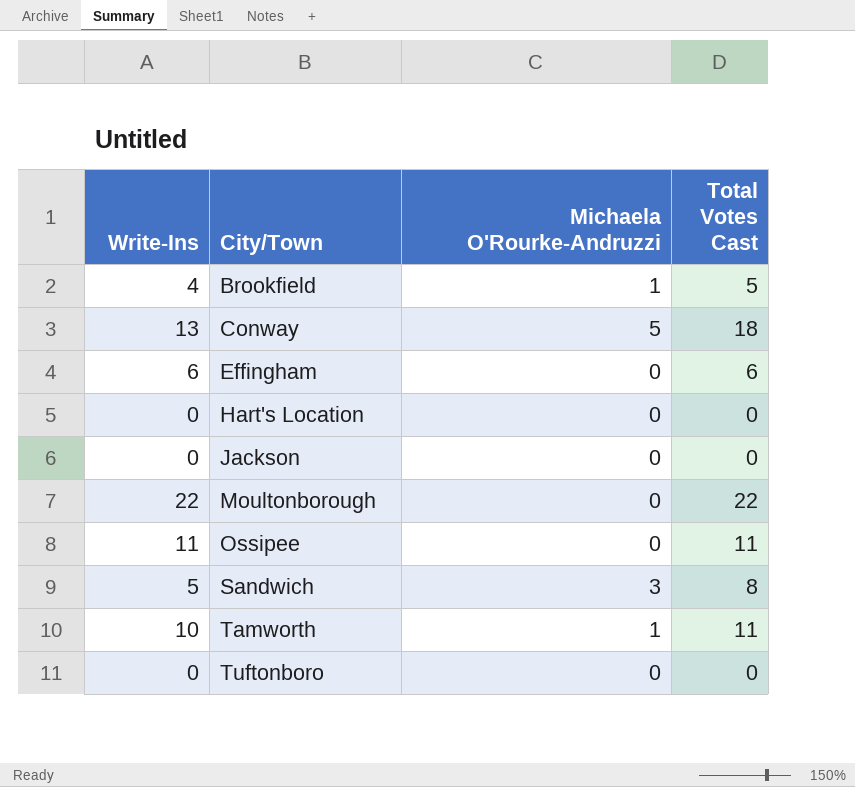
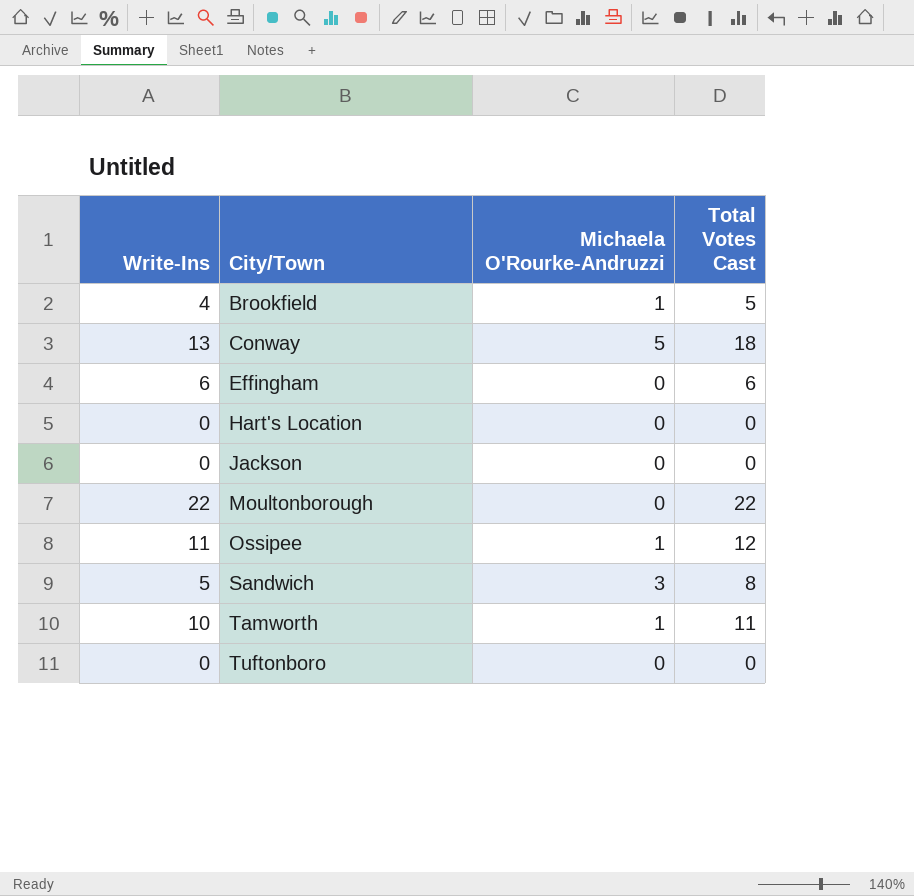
Ossipee | Michaela O'Rourke-Andruzzi: 0 -> 1
Ossipee | Total Votes Cast: 11 -> 12

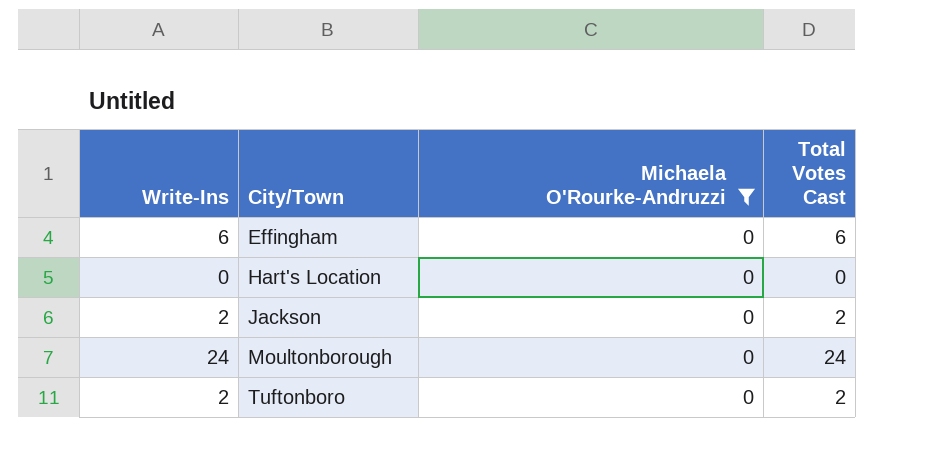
filter: none -> Michaela O'Rourke-Andruzzi = 0
Jackson | Write-Ins: 0 -> 2
Jackson | Total Votes Cast: 0 -> 2
Moultonborough | Write-Ins: 22 -> 24
Moultonborough | Total Votes Cast: 22 -> 24
Tuftonboro | Write-Ins: 0 -> 2
Tuftonboro | Total Votes Cast: 0 -> 2

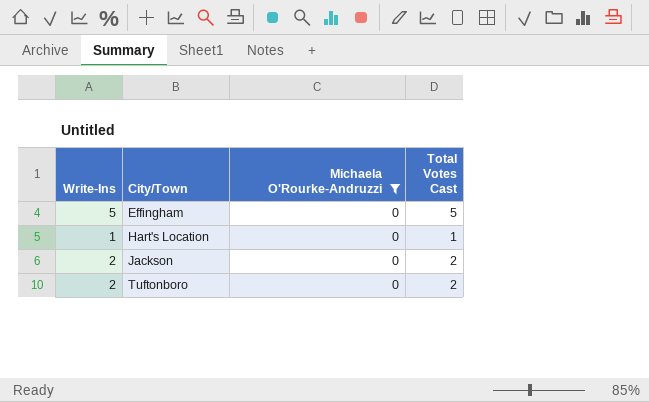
row Moultonborough: 24 | 0 | 24 -> none
Effingham | Write-Ins: 6 -> 5
Effingham | Total Votes Cast: 6 -> 5
Hart's Location | Write-Ins: 0 -> 1
Hart's Location | Total Votes Cast: 0 -> 1

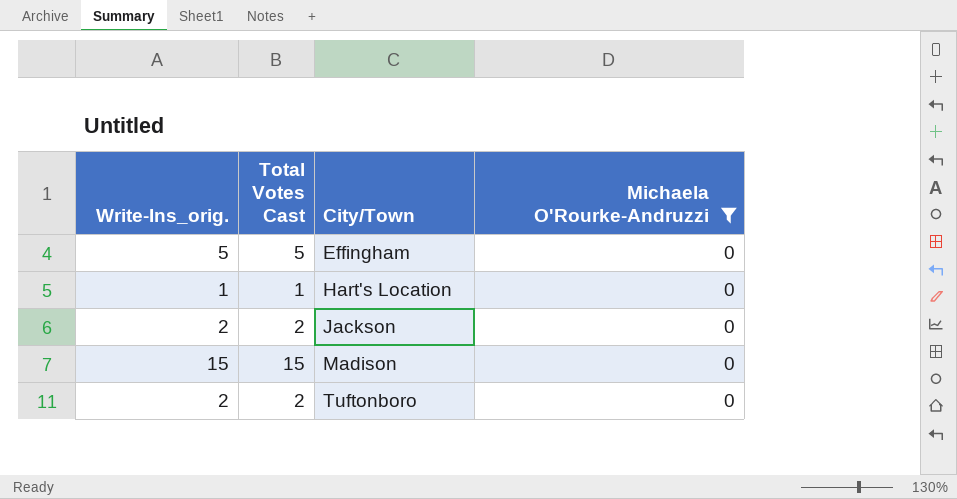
column name: Write-Ins -> Write-Ins_orig.
column Total Votes Cast | position: 4 -> 2
row Madison: none -> 15 | 15 | 0

